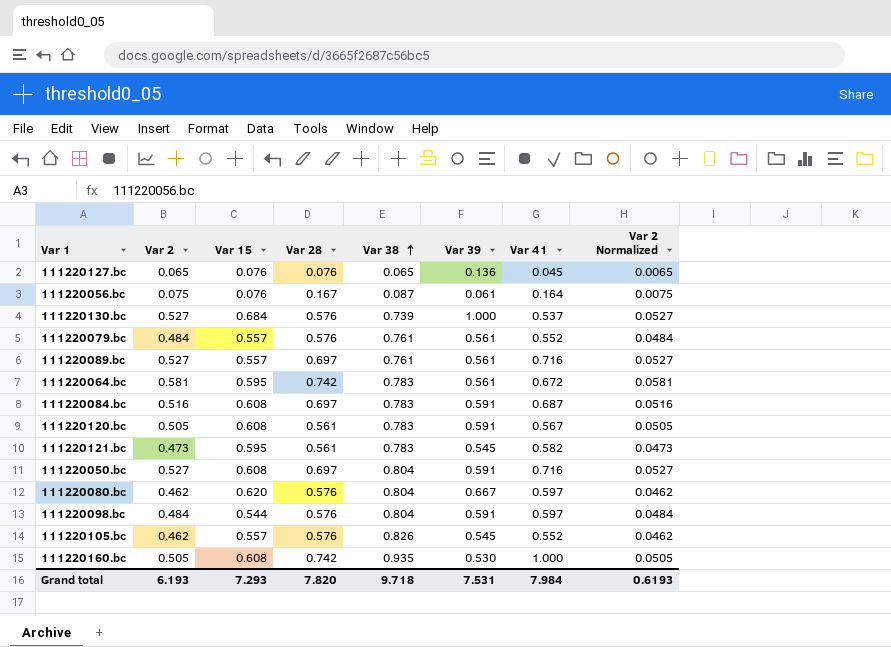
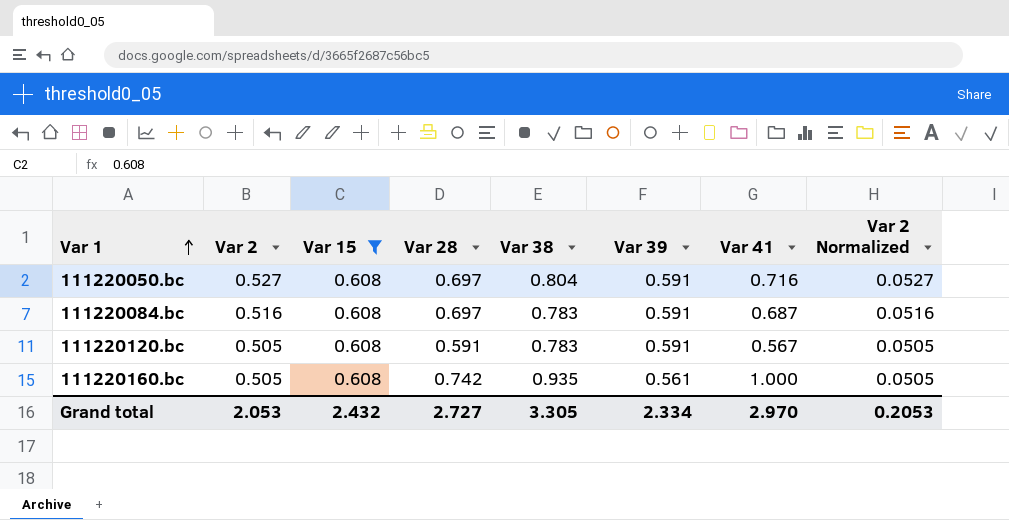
filter: none -> Var 15 = 0.608
row order: Var 38 ascending -> Var 1 ascending
111220120.bc | Var 28: 0.561 -> 0.591
111220160.bc | Var 39: 0.530 -> 0.561
Grand total | Var 2: 6.193 -> 2.053
Grand total | Var 15: 7.293 -> 2.432
Grand total | Var 28: 7.820 -> 2.727
Grand total | Var 38: 9.718 -> 3.305
Grand total | Var 39: 7.531 -> 2.334
Grand total | Var 41: 7.984 -> 2.970
Grand total | Var 2 Normalized: 0.6193 -> 0.2053

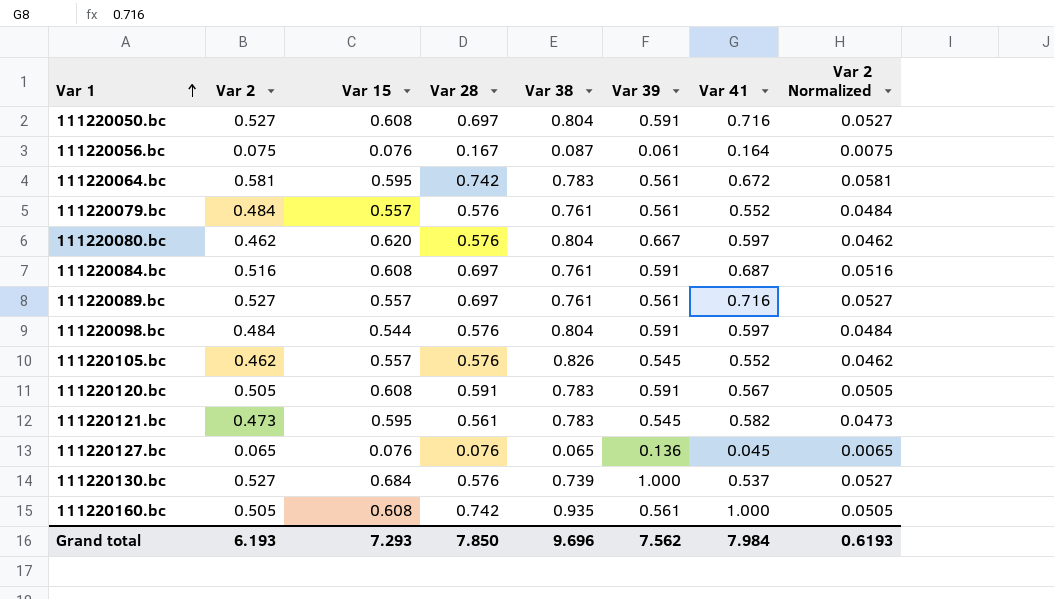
filter: Var 15 = 0.608 -> none
111220084.bc | Var 38: 0.783 -> 0.761
Grand total | Var 2: 2.053 -> 6.193
Grand total | Var 15: 2.432 -> 7.293
Grand total | Var 28: 2.727 -> 7.850
Grand total | Var 38: 3.305 -> 9.696
Grand total | Var 39: 2.334 -> 7.562
Grand total | Var 41: 2.970 -> 7.984
Grand total | Var 2 Normalized: 0.2053 -> 0.6193

